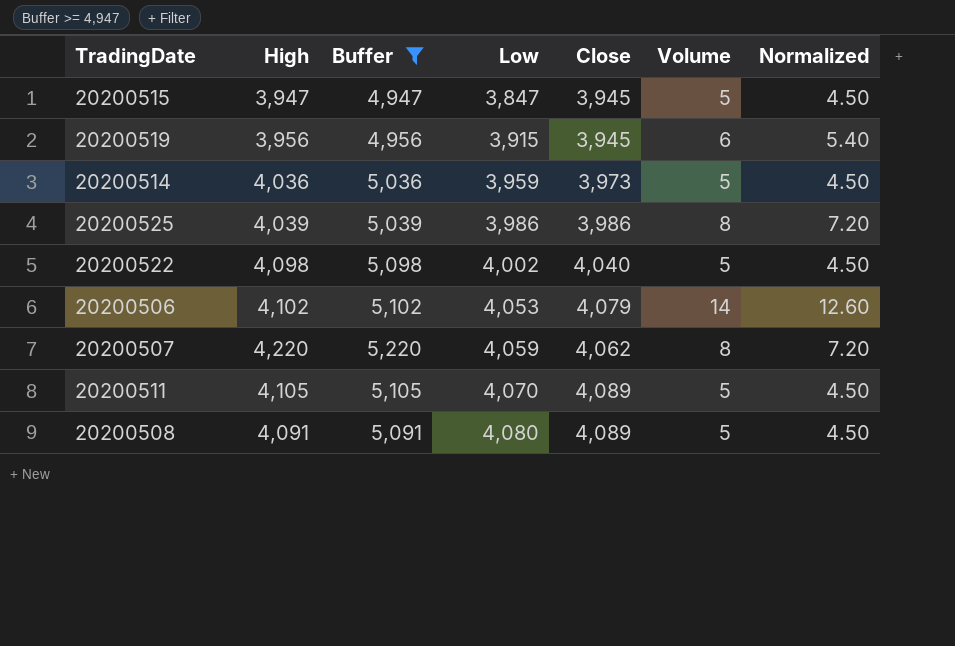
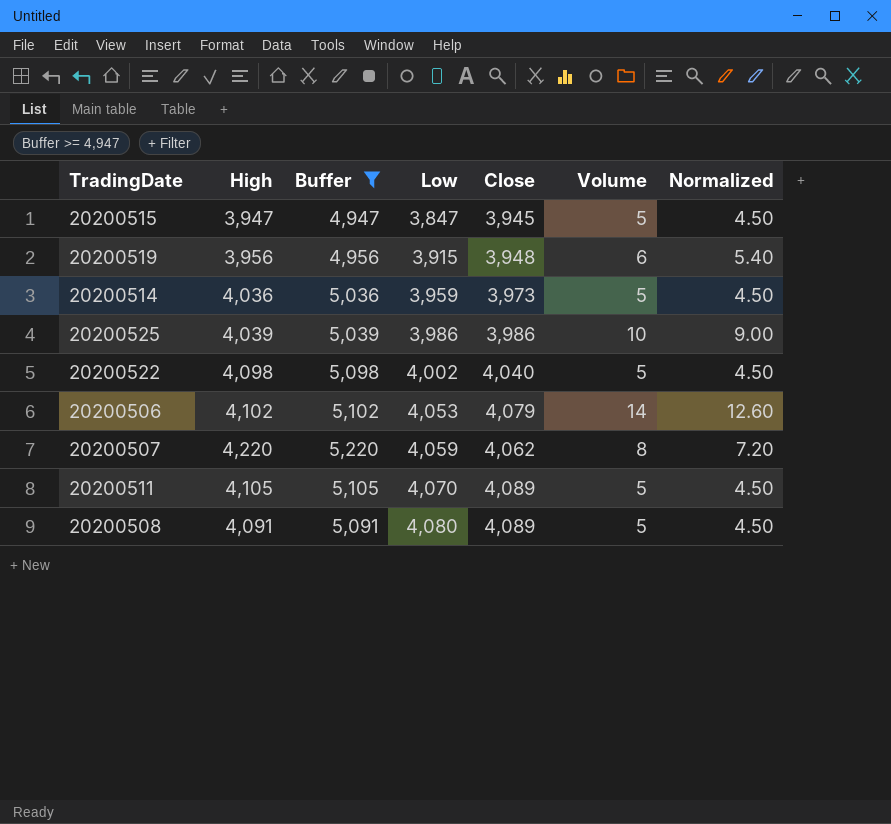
20200519 | Close: 3,945 -> 3,948
20200525 | Volume: 8 -> 10
20200525 | Normalized: 7.20 -> 9.00

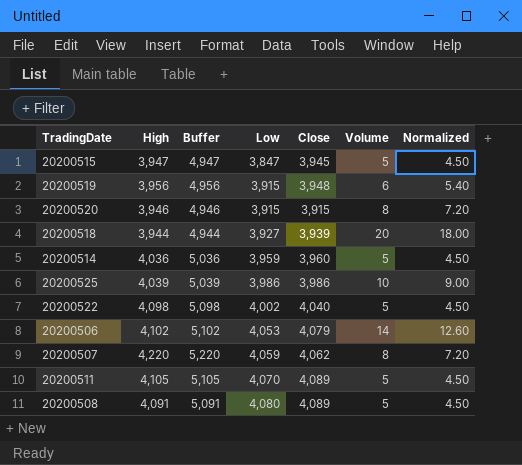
filter: Buffer >= 4,947 -> none
20200514 | Close: 3,973 -> 3,960

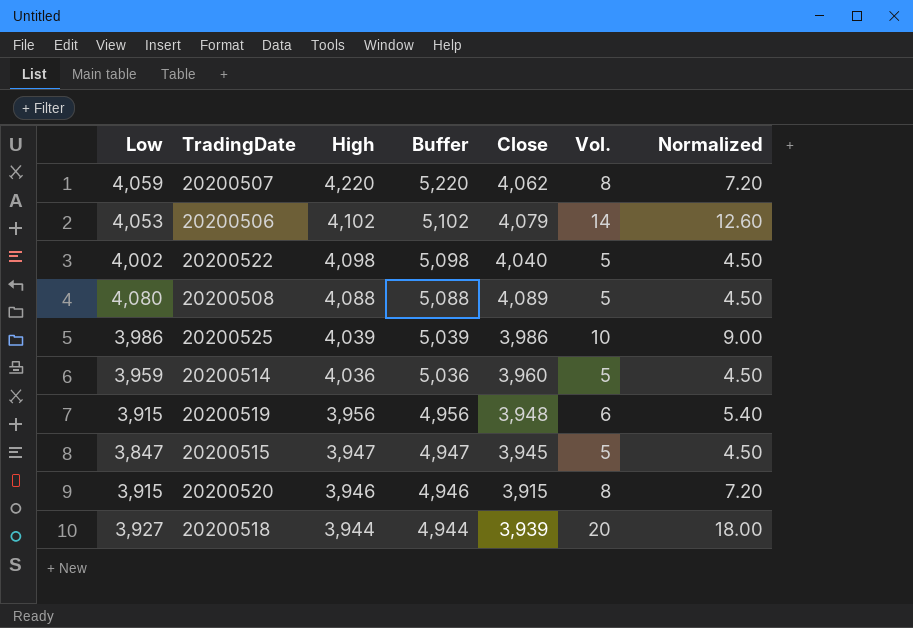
row order: Low ascending -> High descending
column Low | position: 4 -> 1
column name: Volume -> Vol.
row 20200511: 4,105 | 5,105 | 4,070 | 4,089 | 5 | 4.50 -> none
20200508 | High: 4,091 -> 4,088
20200508 | Buffer: 5,091 -> 5,088

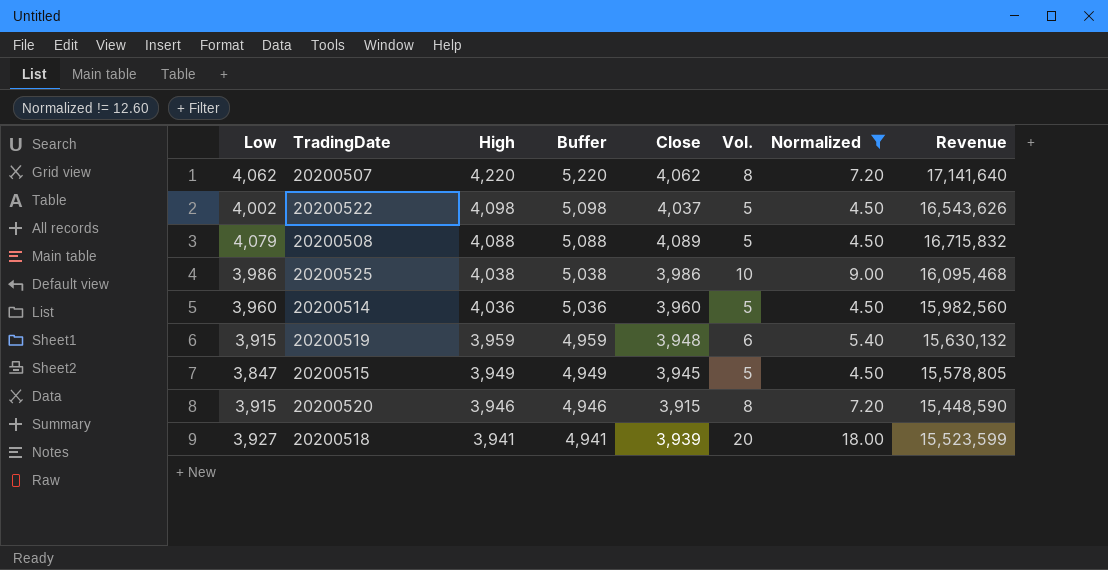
filter: none -> Normalized != 12.60
column Revenue | formula: none -> [High] * [Close]
20200507 | Low: 4,059 -> 4,062
20200522 | Close: 4,040 -> 4,037
20200508 | Low: 4,080 -> 4,079
20200525 | High: 4,039 -> 4,038
20200525 | Buffer: 5,039 -> 5,038
20200514 | Low: 3,959 -> 3,960
20200519 | High: 3,956 -> 3,959
20200519 | Buffer: 4,956 -> 4,959
20200515 | High: 3,947 -> 3,949
20200515 | Buffer: 4,947 -> 4,949
20200518 | High: 3,944 -> 3,941
20200518 | Buffer: 4,944 -> 4,941

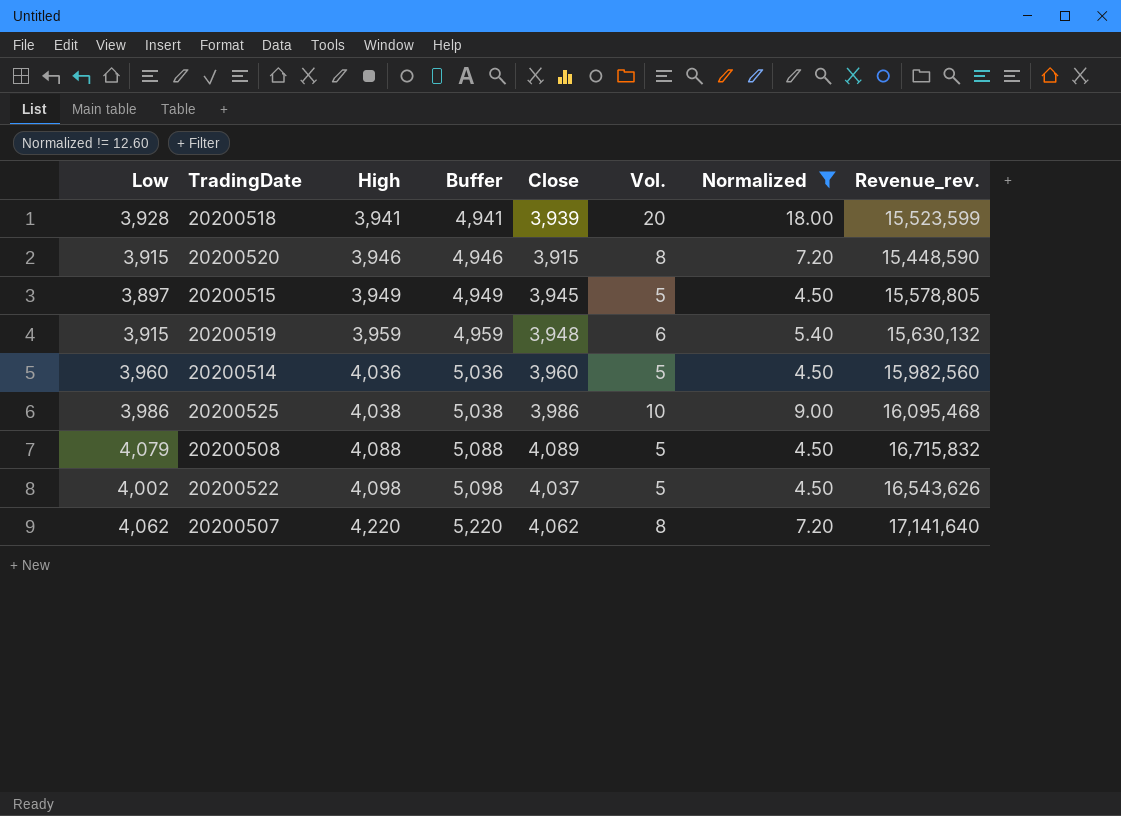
row order: High descending -> High ascending
column name: Revenue -> Revenue_rev.
20200518 | Low: 3,927 -> 3,928
20200515 | Low: 3,847 -> 3,897

